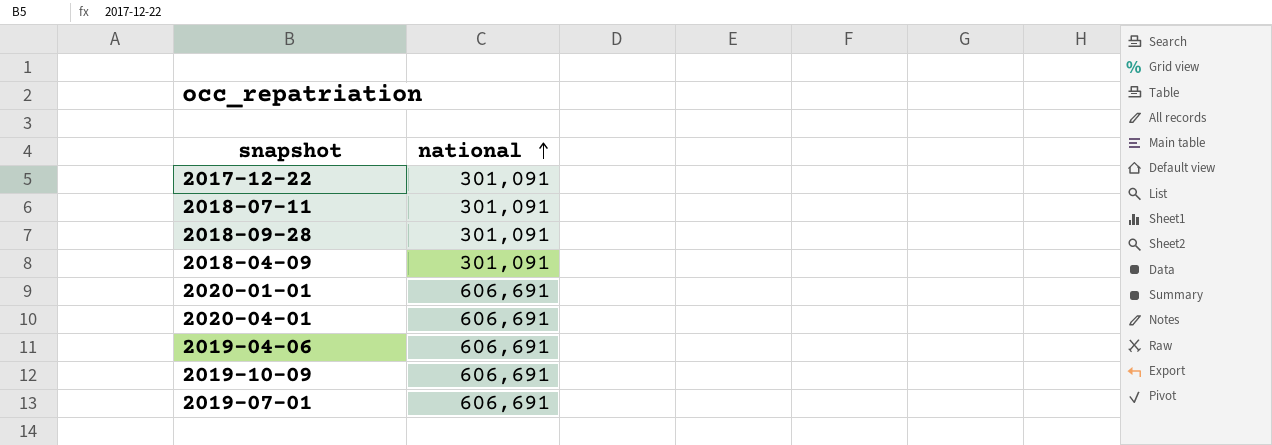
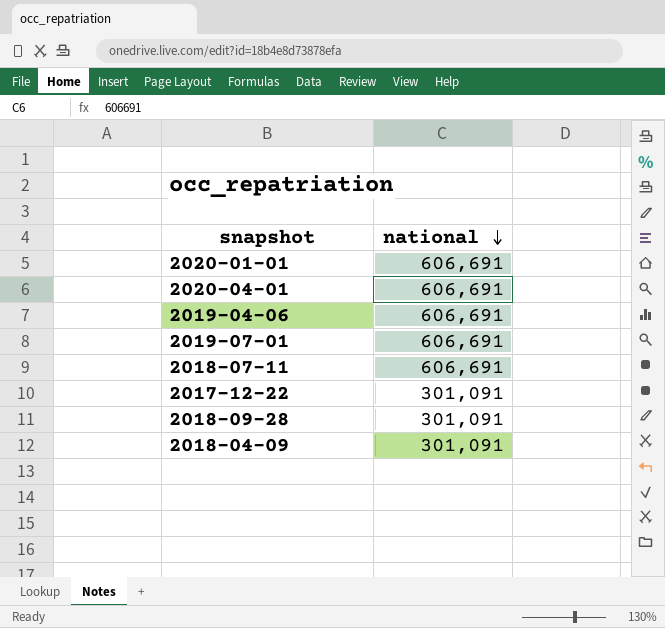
row order: national ascending -> national descending
row 2019-10-09: 606,691 -> none
2018-07-11 | national: 301,091 -> 606,691

